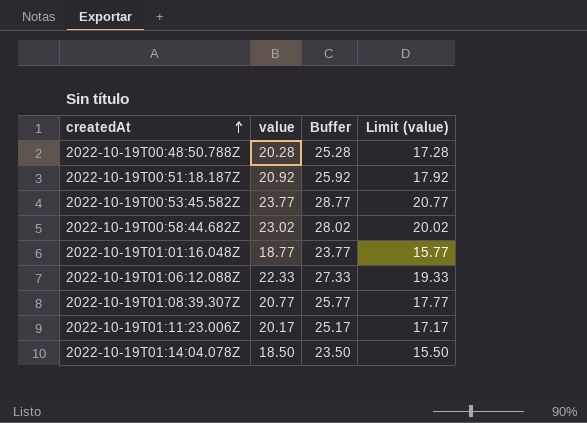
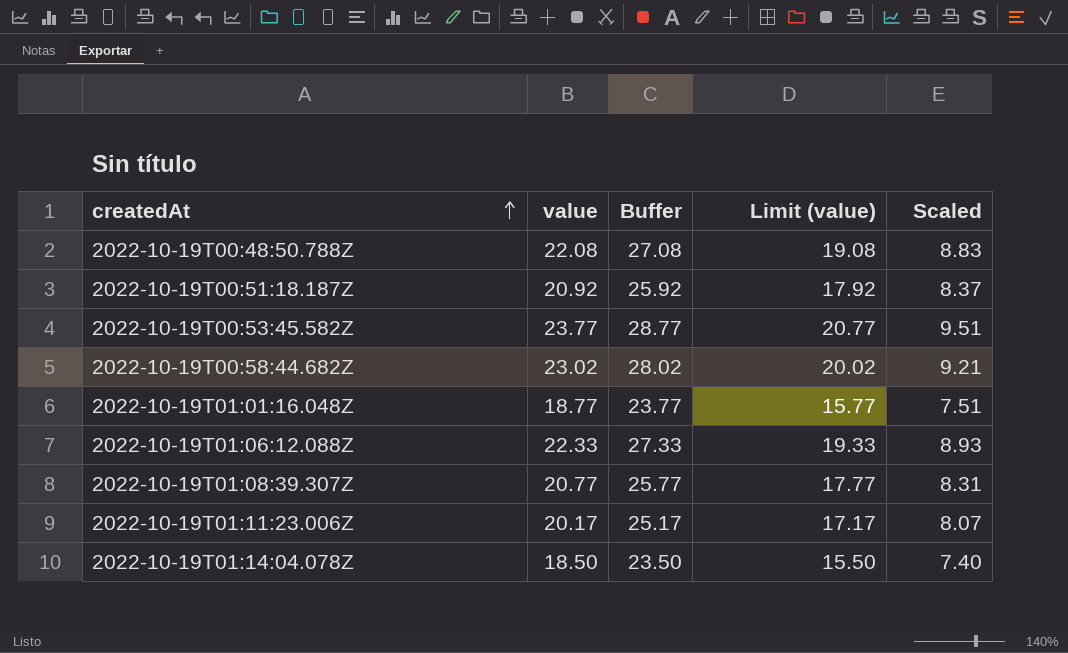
column Scaled | formula: none -> [value] * 0.4
2022-10-19T00:48:50.788Z | value: 20.28 -> 22.08
2022-10-19T00:48:50.788Z | Buffer: 25.28 -> 27.08
2022-10-19T00:48:50.788Z | Limit (value): 17.28 -> 19.08

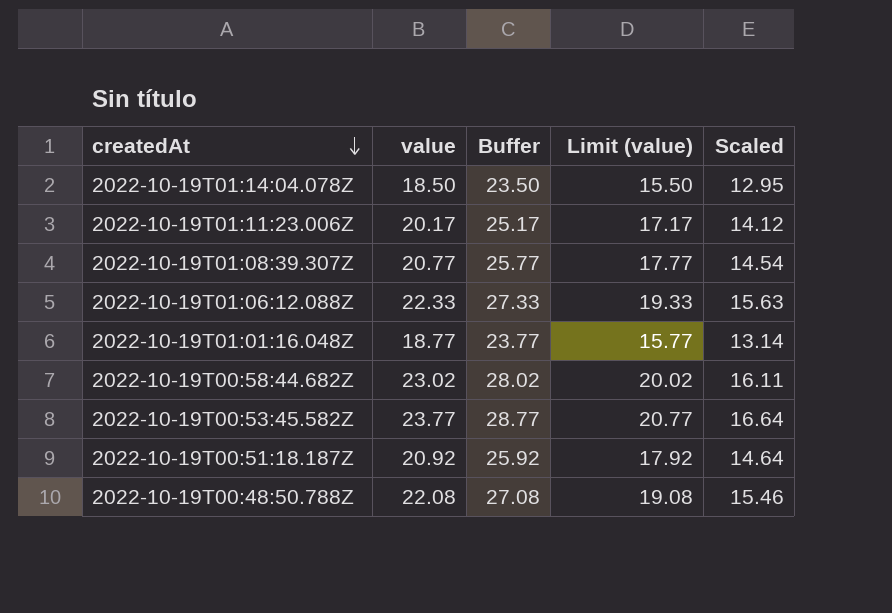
row order: createdAt ascending -> createdAt descending
column Scaled | formula: [value] * 0.4 -> [value] * 0.7

